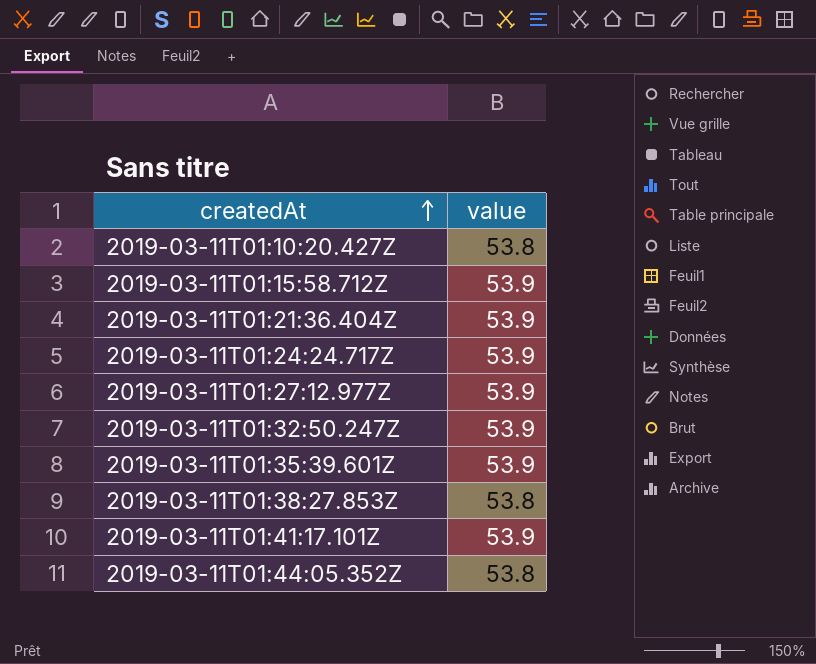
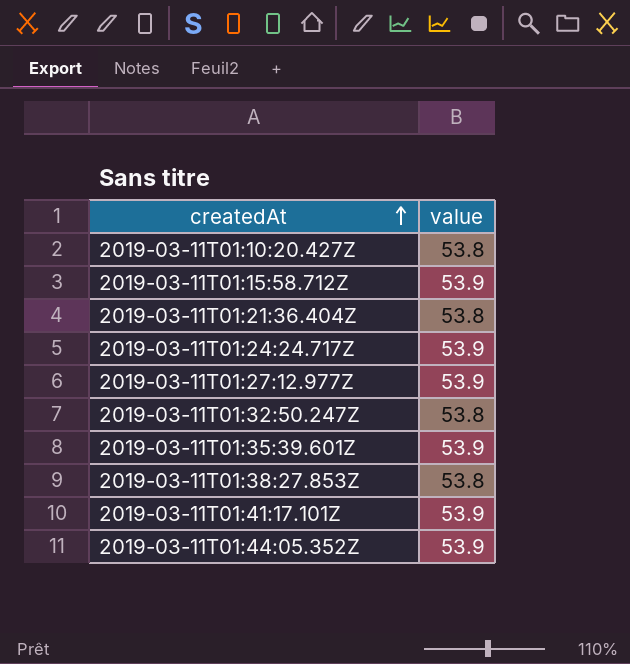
2019-03-11T01:21:36.404Z | value: 53.9 -> 53.8
2019-03-11T01:32:50.247Z | value: 53.9 -> 53.8
2019-03-11T01:44:05.352Z | value: 53.8 -> 53.9

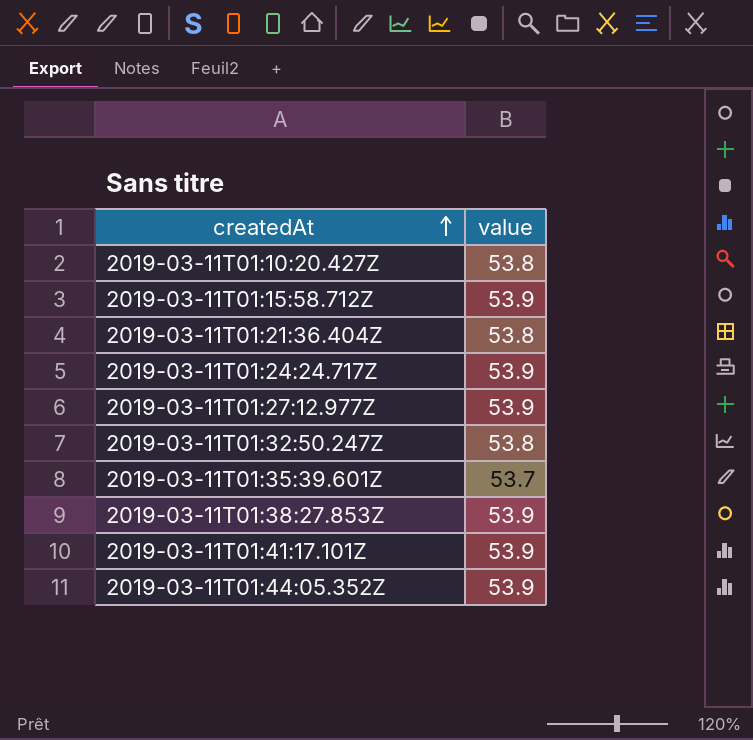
2019-03-11T01:35:39.601Z | value: 53.9 -> 53.7
2019-03-11T01:38:27.853Z | value: 53.8 -> 53.9

